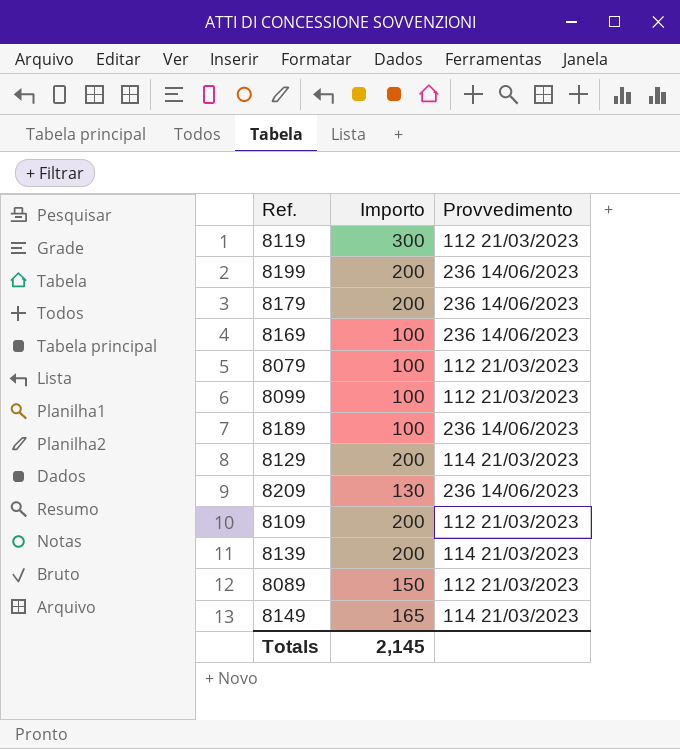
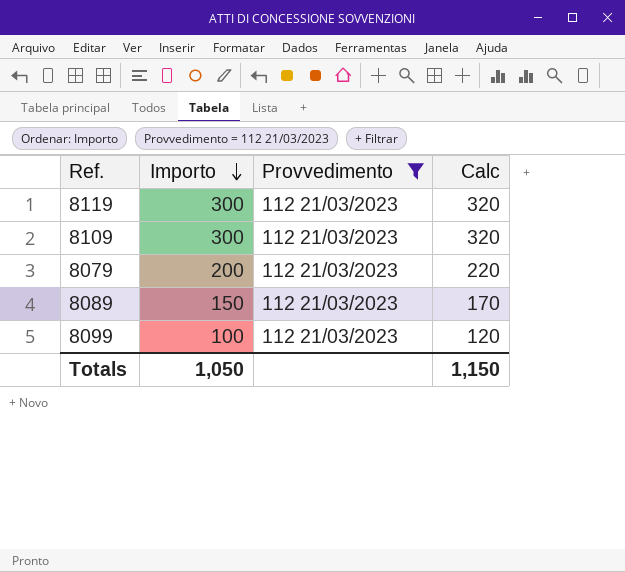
filter: none -> Provvedimento = 112 21/03/2023
row order: none -> Importo descending
column Calc | formula: none -> [Importo] + 20
8109 | Importo: 200 -> 300
8079 | Importo: 100 -> 200
Totals | Importo: 2,145 -> 1,050

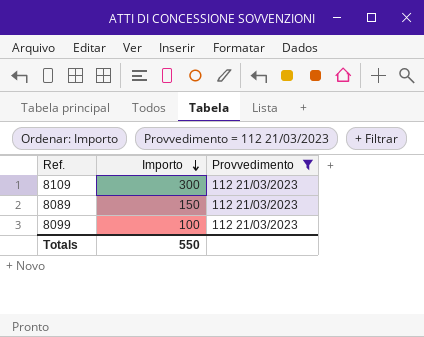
column Calc | formula: [Importo] + 20 -> none
row 8119: 300 | 112 21/03/2023 | 320 -> none
row 8079: 200 | 112 21/03/2023 | 220 -> none
Totals | Importo: 1,050 -> 550

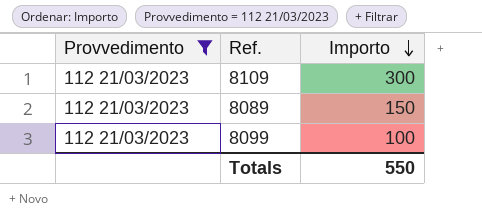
column Provvedimento | position: 3 -> 1

